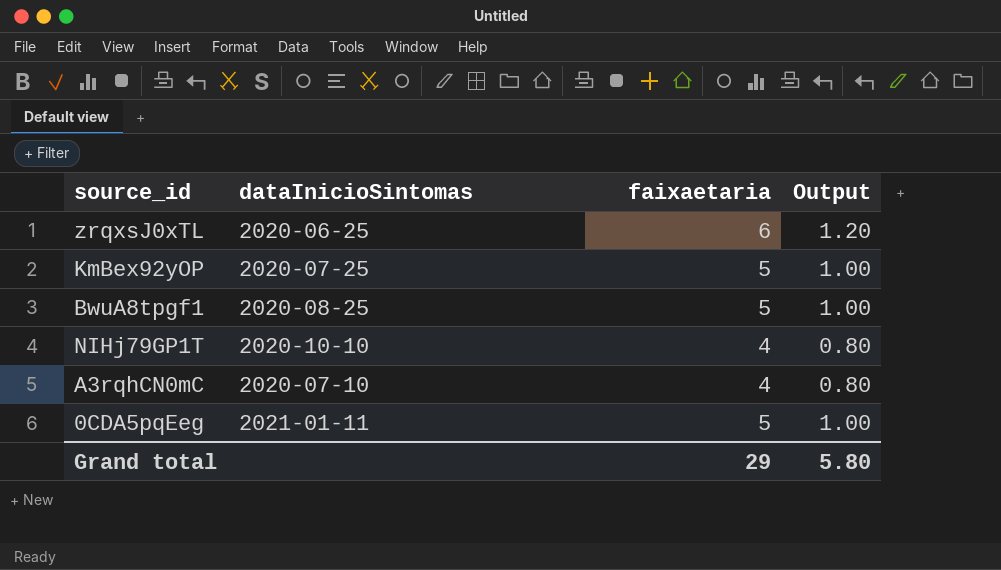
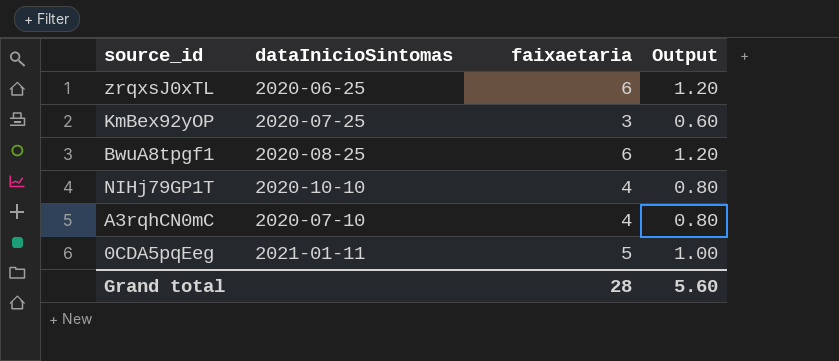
KmBex92yOP | faixaetaria: 5 -> 3
KmBex92yOP | Output: 1.00 -> 0.60
BwuA8tpgf1 | faixaetaria: 5 -> 6
BwuA8tpgf1 | Output: 1.00 -> 1.20
Grand total | faixaetaria: 29 -> 28
Grand total | Output: 5.80 -> 5.60

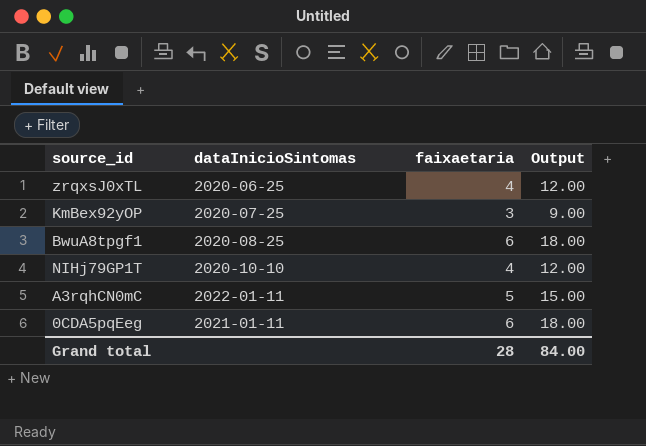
column Output | formula: [faixaetaria] * 0.2 -> [faixaetaria] * 3
zrqxsJ0xTL | faixaetaria: 6 -> 4
A3rqhCN0mC | dataInicioSintomas: 2020-07-10 -> 2022-01-11
A3rqhCN0mC | faixaetaria: 4 -> 5
0CDA5pqEeg | faixaetaria: 5 -> 6
Grand total | Output: 5.60 -> 84.00

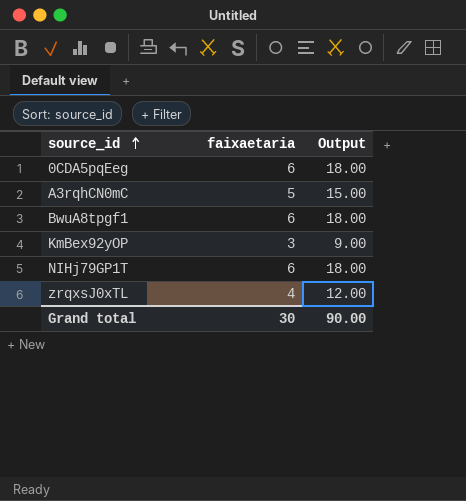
row order: none -> source_id ascending
column dataInicioSintomas | position: 2 -> none
NIHj79GP1T | faixaetaria: 4 -> 6
NIHj79GP1T | Output: 12.00 -> 18.00
Grand total | faixaetaria: 28 -> 30
Grand total | Output: 84.00 -> 90.00

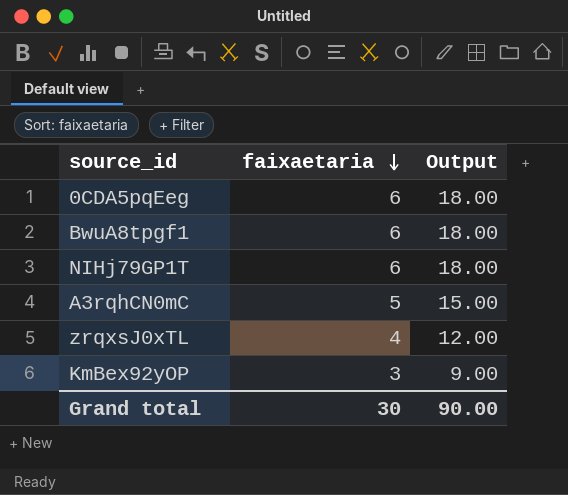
row order: source_id ascending -> faixaetaria descending

